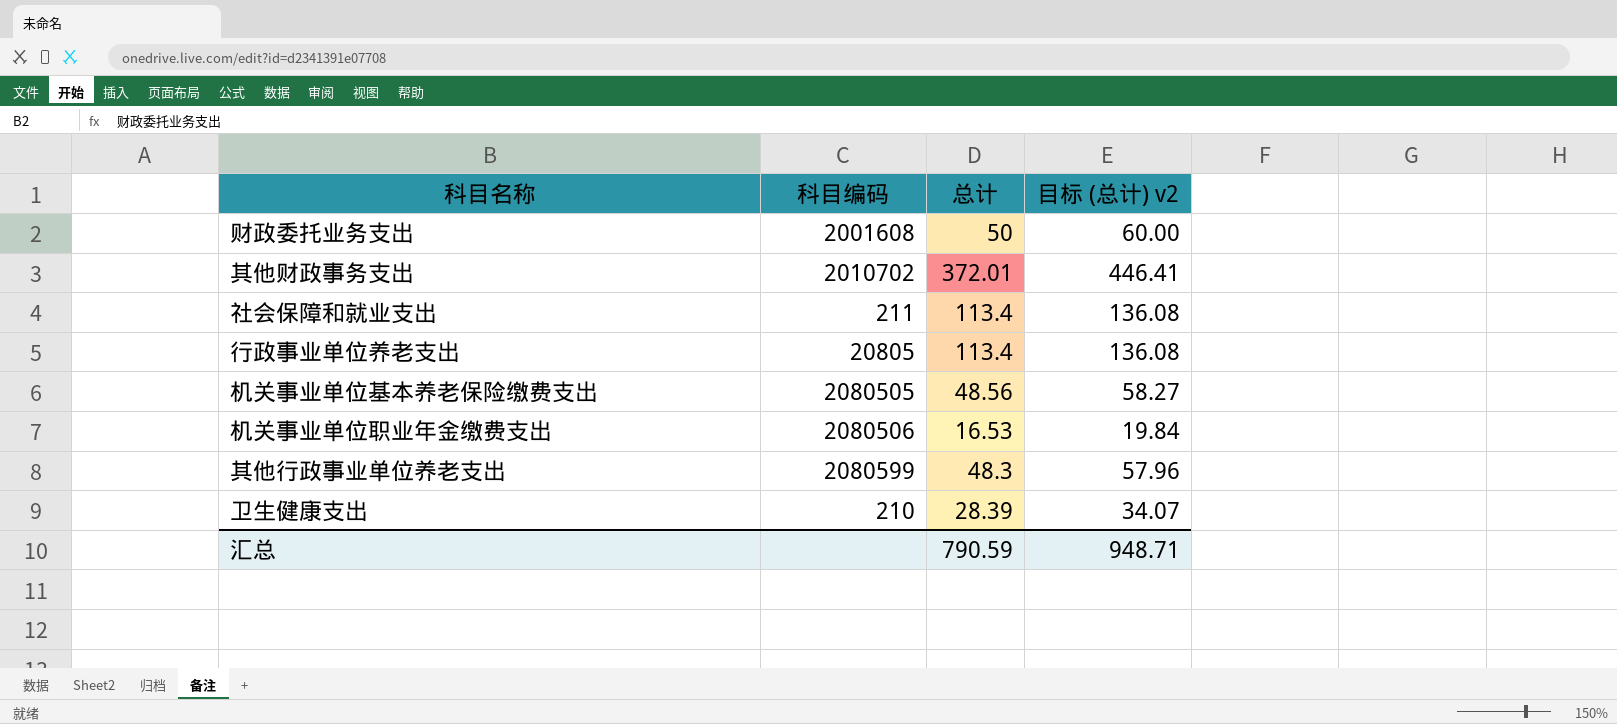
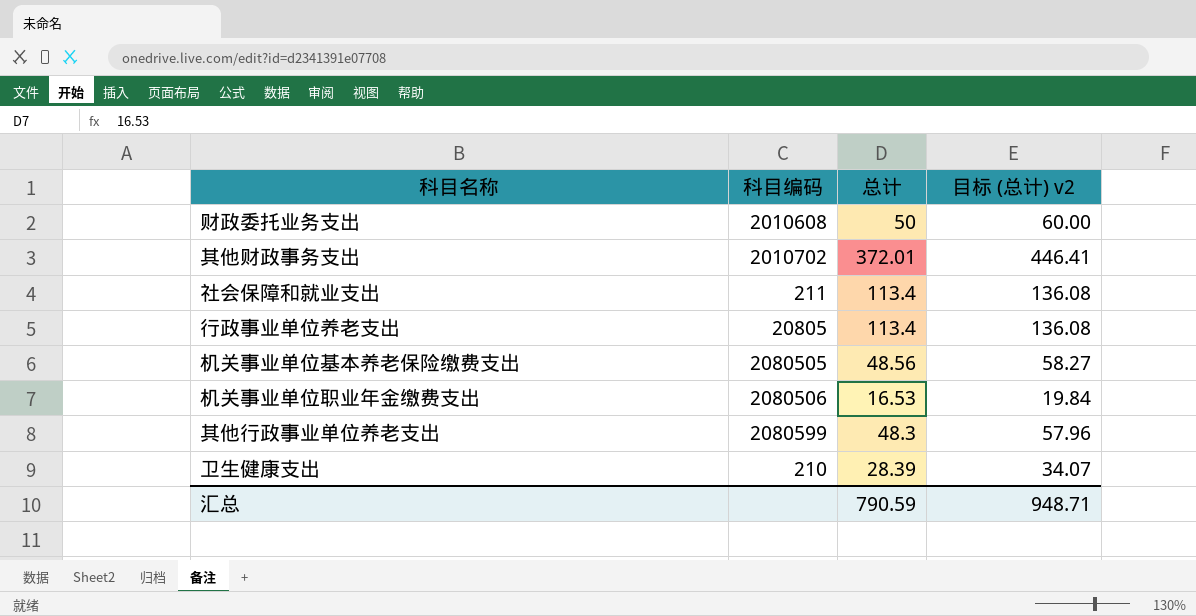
财政委托业务支出 | 科目编码: 2001608 -> 2010608

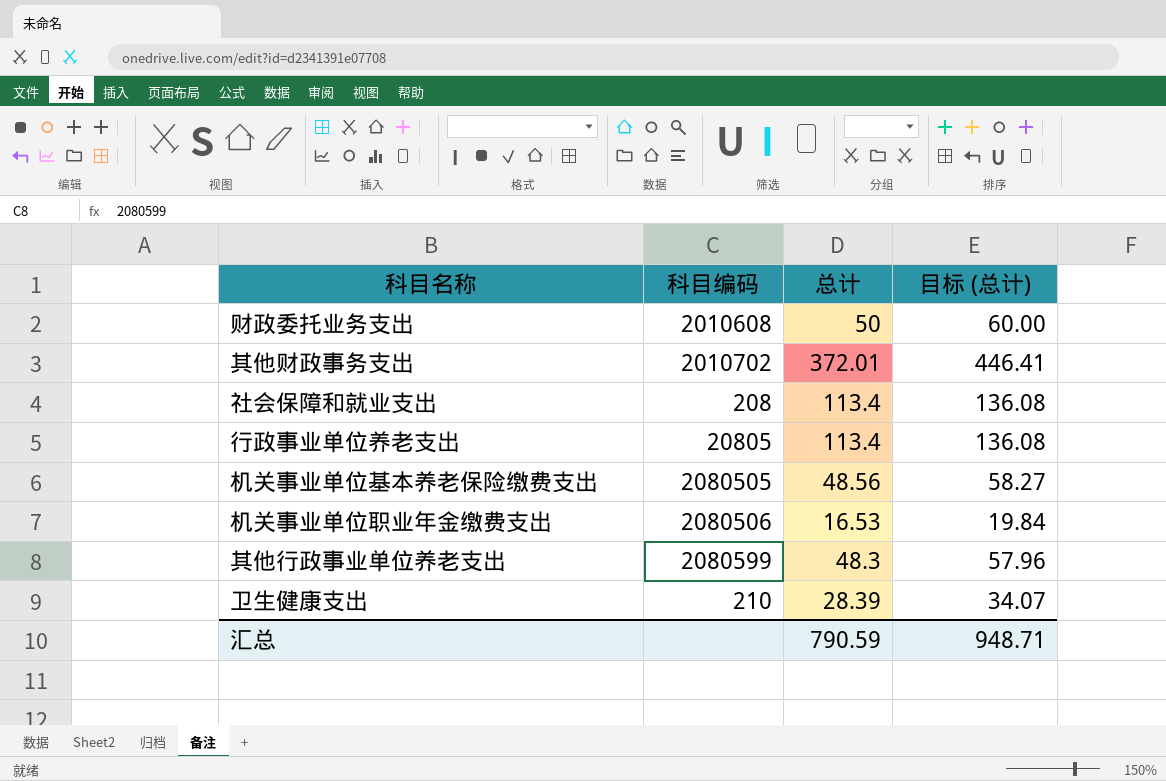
column name: 目标 (总计) v2 -> 目标 (总计)
社会保障和就业支出 | 科目编码: 211 -> 208

